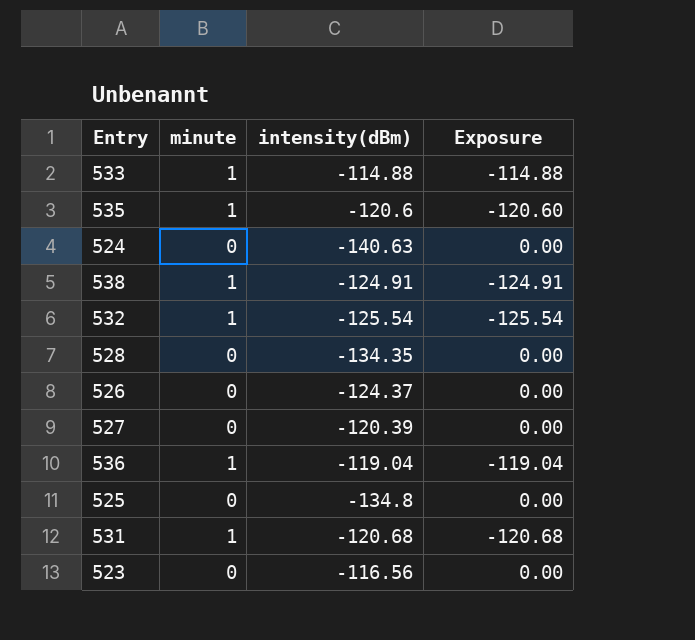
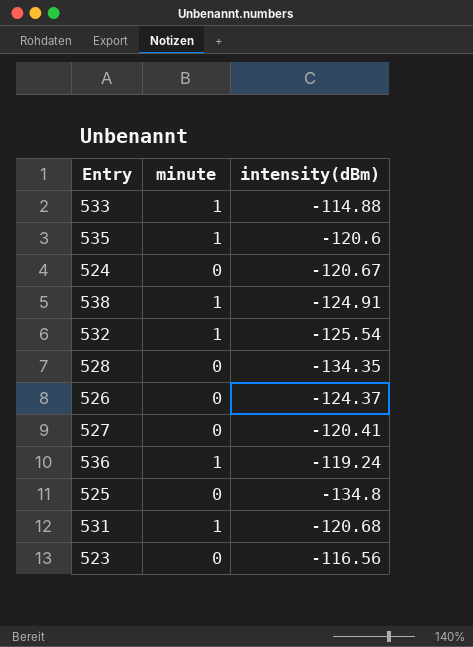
column Exposure | formula: [minute] * [intensity(dBm)] -> none
524 | intensity(dBm): -140.63 -> -120.67
527 | intensity(dBm): -120.39 -> -120.41
536 | intensity(dBm): -119.04 -> -119.24

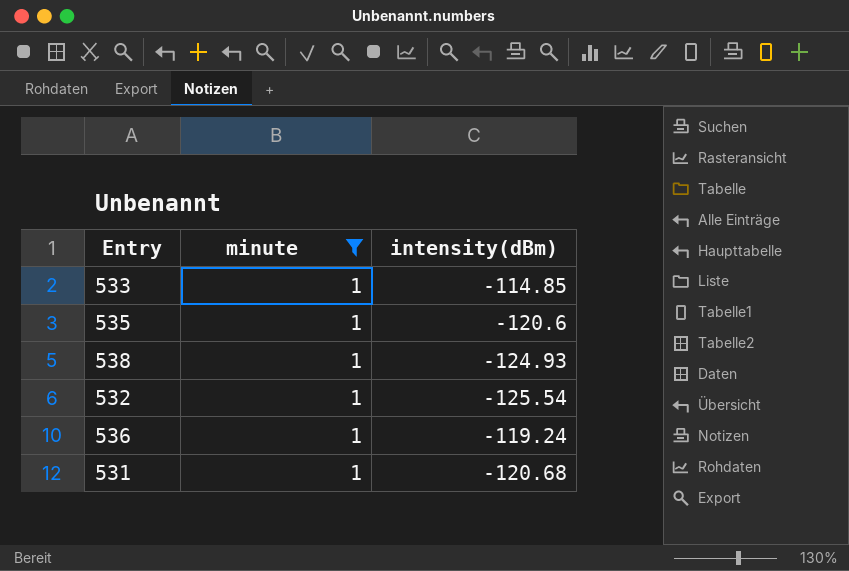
filter: none -> minute = 1
533 | intensity(dBm): -114.88 -> -114.85
538 | intensity(dBm): -124.91 -> -124.93

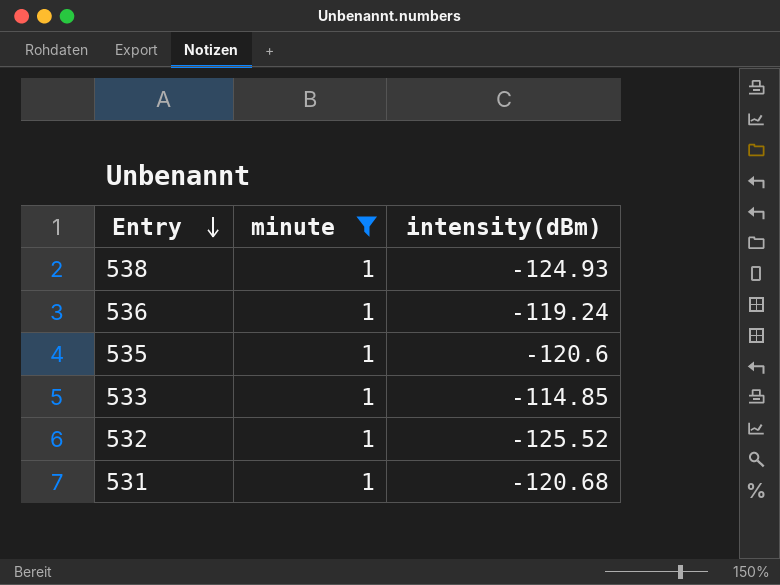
row order: none -> Entry descending
532 | intensity(dBm): -125.54 -> -125.52

